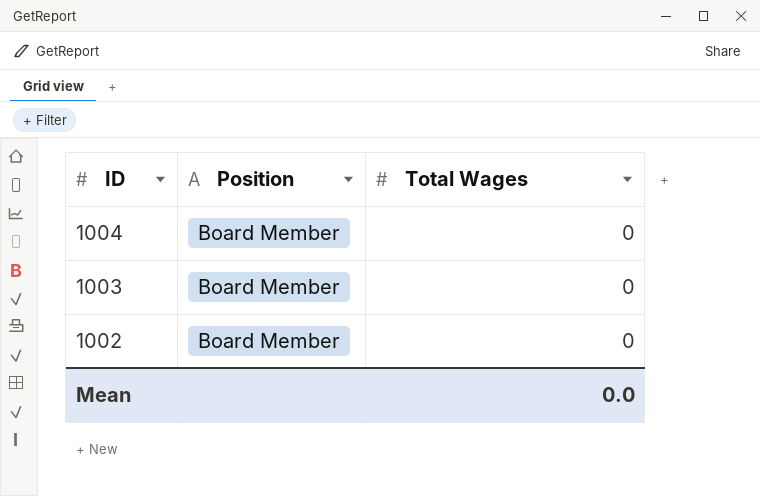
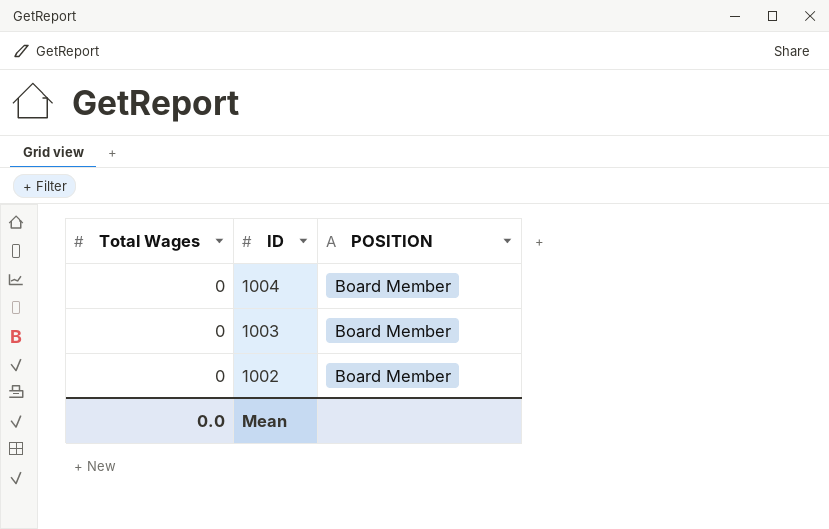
column Total Wages | position: 3 -> 1
column name: Position -> POSITION

